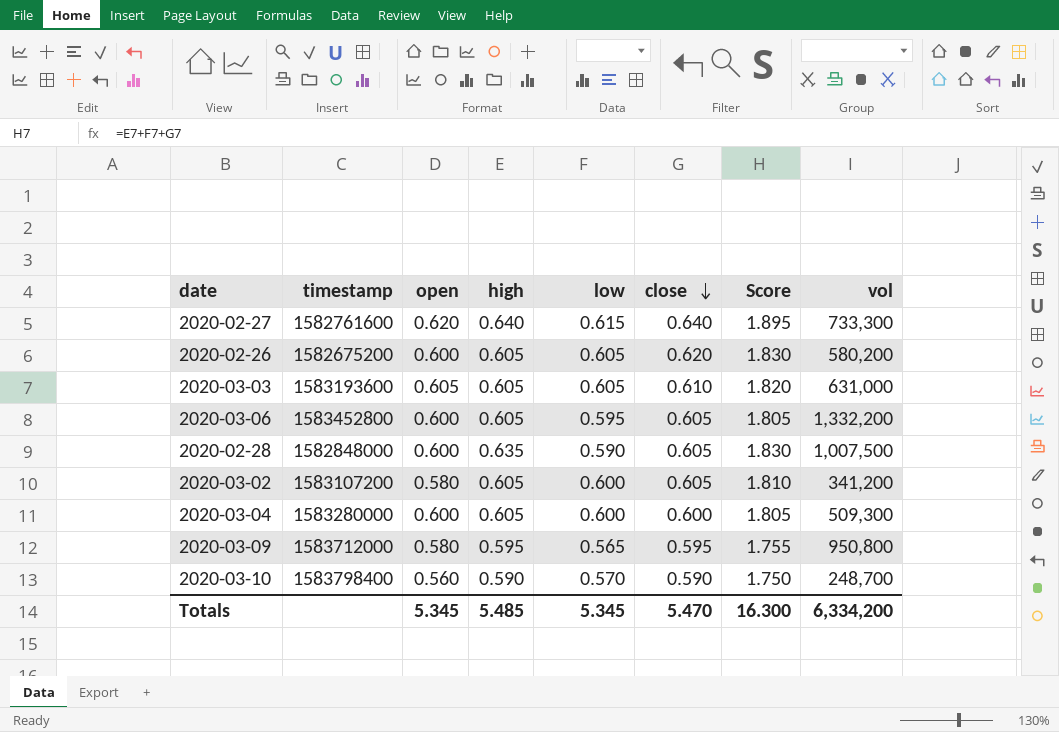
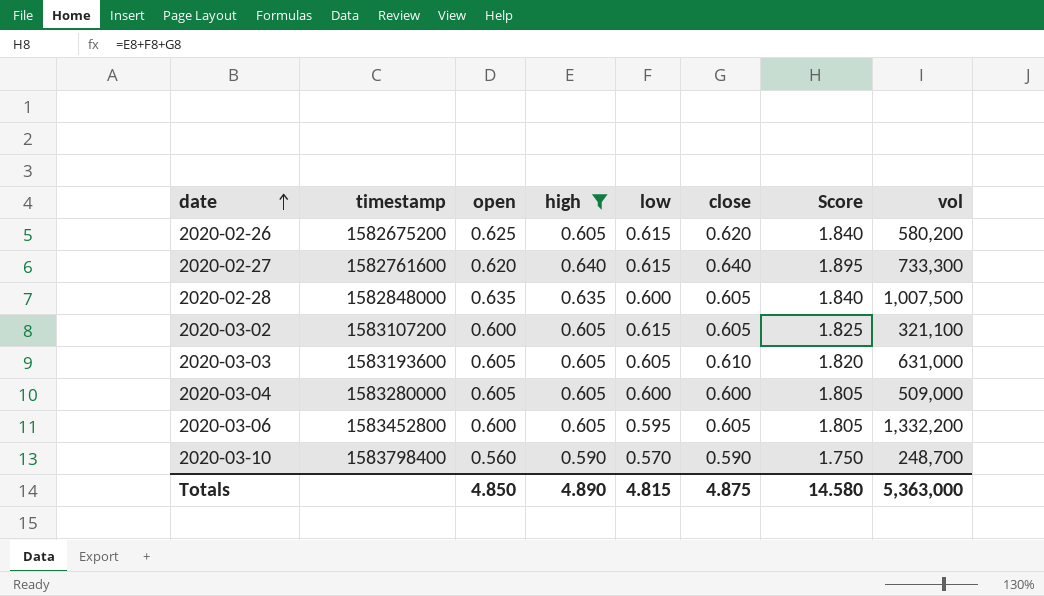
filter: none -> high != 0.595
row order: close descending -> date ascending
2020-02-26 | open: 0.600 -> 0.625
2020-02-26 | low: 0.605 -> 0.615
2020-02-26 | Score: 1.830 -> 1.840
2020-02-28 | open: 0.600 -> 0.635
2020-02-28 | low: 0.590 -> 0.600
2020-02-28 | Score: 1.830 -> 1.840
2020-03-02 | open: 0.580 -> 0.600
2020-03-02 | low: 0.600 -> 0.615
2020-03-02 | Score: 1.810 -> 1.825
2020-03-02 | vol: 341,200 -> 321,100
2020-03-04 | open: 0.600 -> 0.605
2020-03-04 | vol: 509,300 -> 509,000
Totals | open: 5.345 -> 4.850
Totals | high: 5.485 -> 4.890
Totals | low: 5.345 -> 4.815
Totals | close: 5.470 -> 4.875
Totals | Score: 16.300 -> 14.580
Totals | vol: 6,334,200 -> 5,363,000

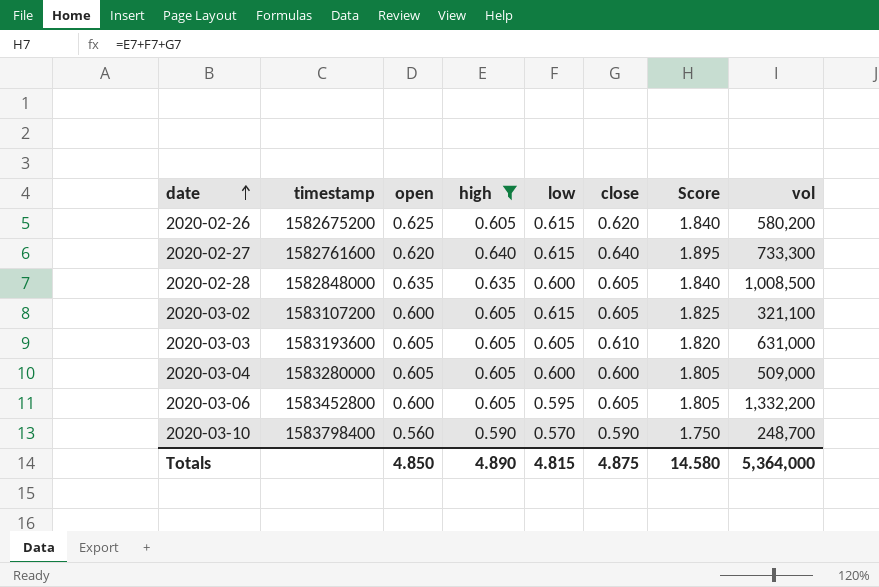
2020-02-28 | vol: 1,007,500 -> 1,008,500
Totals | vol: 5,363,000 -> 5,364,000

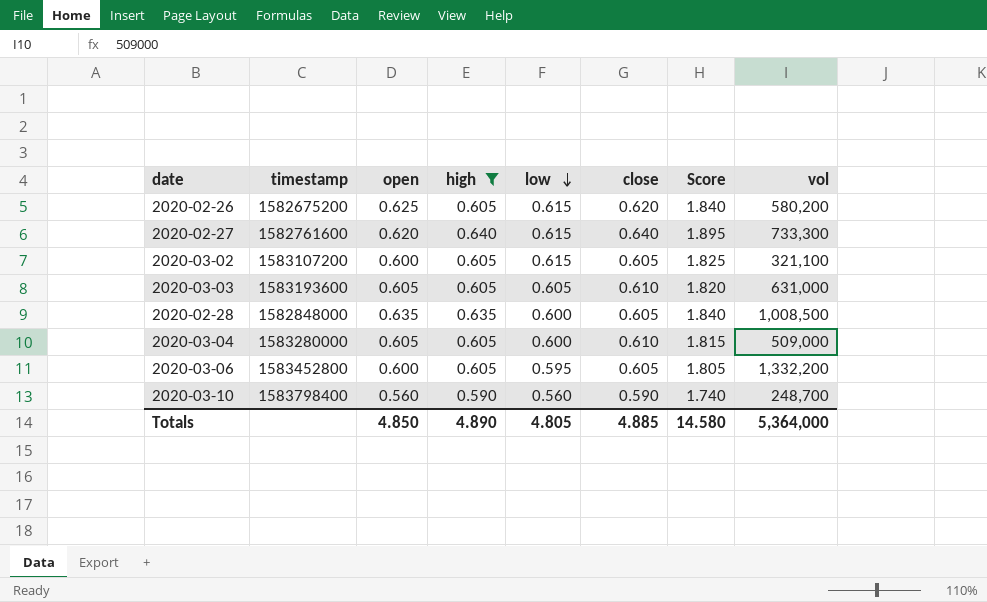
row order: date ascending -> low descending
2020-03-04 | close: 0.600 -> 0.610
2020-03-04 | Score: 1.805 -> 1.815
2020-03-10 | low: 0.570 -> 0.560
2020-03-10 | Score: 1.750 -> 1.740
Totals | low: 4.815 -> 4.805
Totals | close: 4.875 -> 4.885

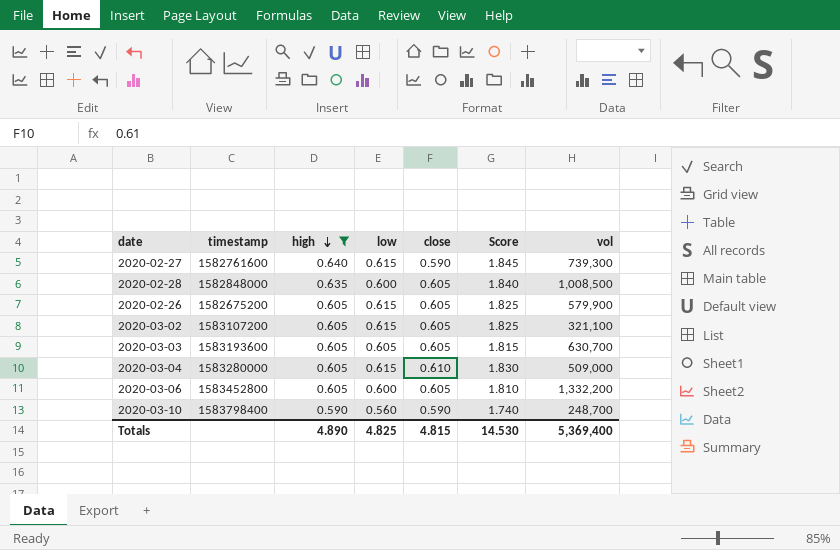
row order: low descending -> high descending
column open | position: 3 -> none
2020-02-27 | close: 0.640 -> 0.590
2020-02-27 | Score: 1.895 -> 1.845
2020-02-27 | vol: 733,300 -> 739,300
2020-02-26 | close: 0.620 -> 0.605
2020-02-26 | Score: 1.840 -> 1.825
2020-02-26 | vol: 580,200 -> 579,900
2020-03-03 | close: 0.610 -> 0.605
2020-03-03 | Score: 1.820 -> 1.815
2020-03-03 | vol: 631,000 -> 630,700
2020-03-04 | low: 0.600 -> 0.615
2020-03-04 | Score: 1.815 -> 1.830
2020-03-06 | low: 0.595 -> 0.600
2020-03-06 | Score: 1.805 -> 1.810
Totals | low: 4.805 -> 4.825
Totals | close: 4.885 -> 4.815
Totals | Score: 14.580 -> 14.530
Totals | vol: 5,364,000 -> 5,369,400

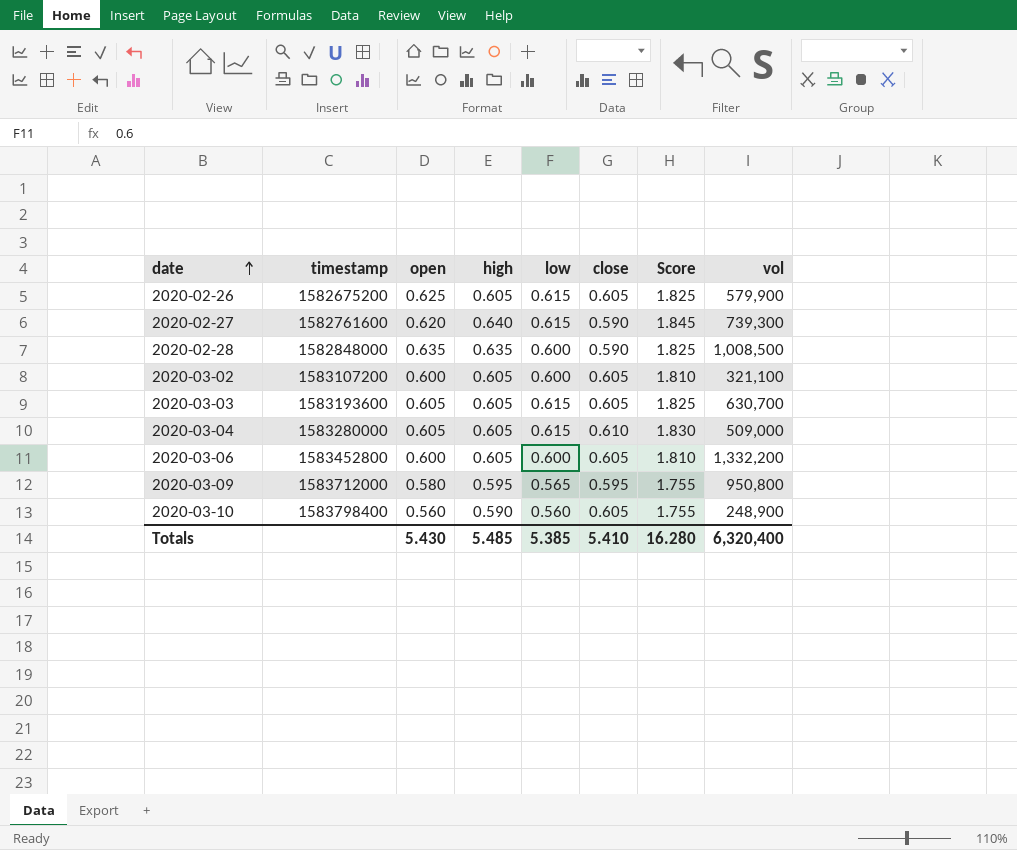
filter: high != 0.595 -> none
row order: high descending -> date ascending
column open | position: none -> 3
2020-02-28 | close: 0.605 -> 0.590
2020-02-28 | Score: 1.840 -> 1.825
2020-03-02 | low: 0.615 -> 0.600
2020-03-02 | Score: 1.825 -> 1.810
2020-03-03 | low: 0.605 -> 0.615
2020-03-03 | Score: 1.815 -> 1.825
2020-03-10 | close: 0.590 -> 0.605
2020-03-10 | Score: 1.740 -> 1.755
2020-03-10 | vol: 248,700 -> 248,900
Totals | high: 4.890 -> 5.485
Totals | low: 4.825 -> 5.385
Totals | close: 4.815 -> 5.410
Totals | Score: 14.530 -> 16.280
Totals | vol: 5,369,400 -> 6,320,400

